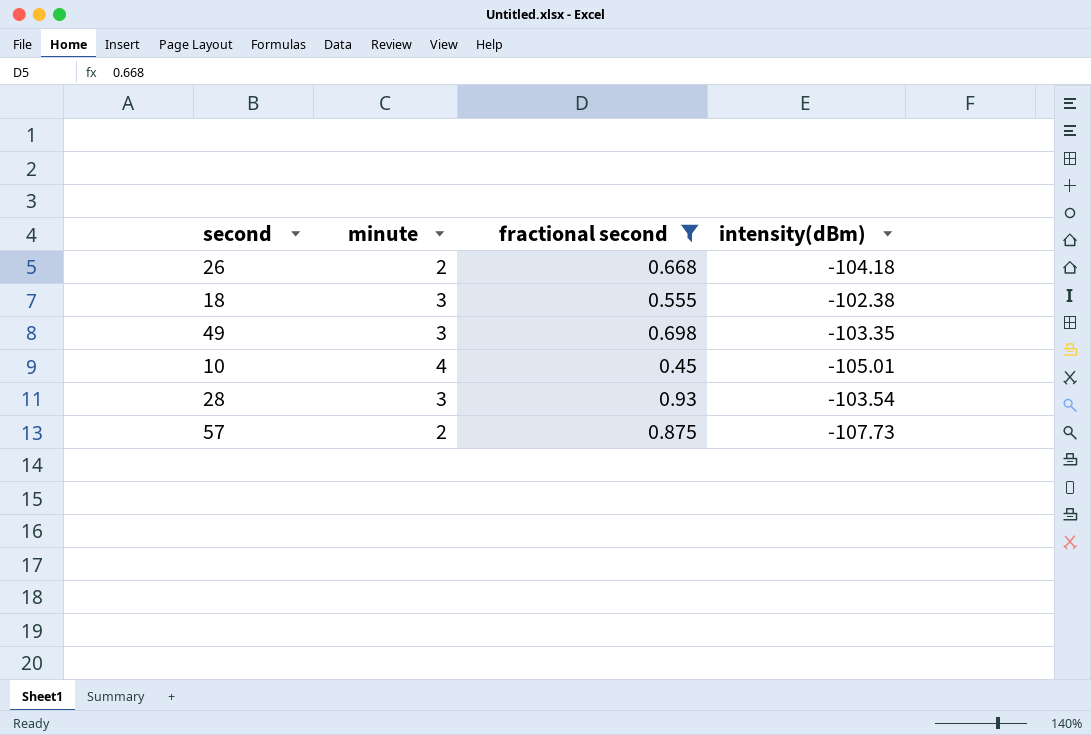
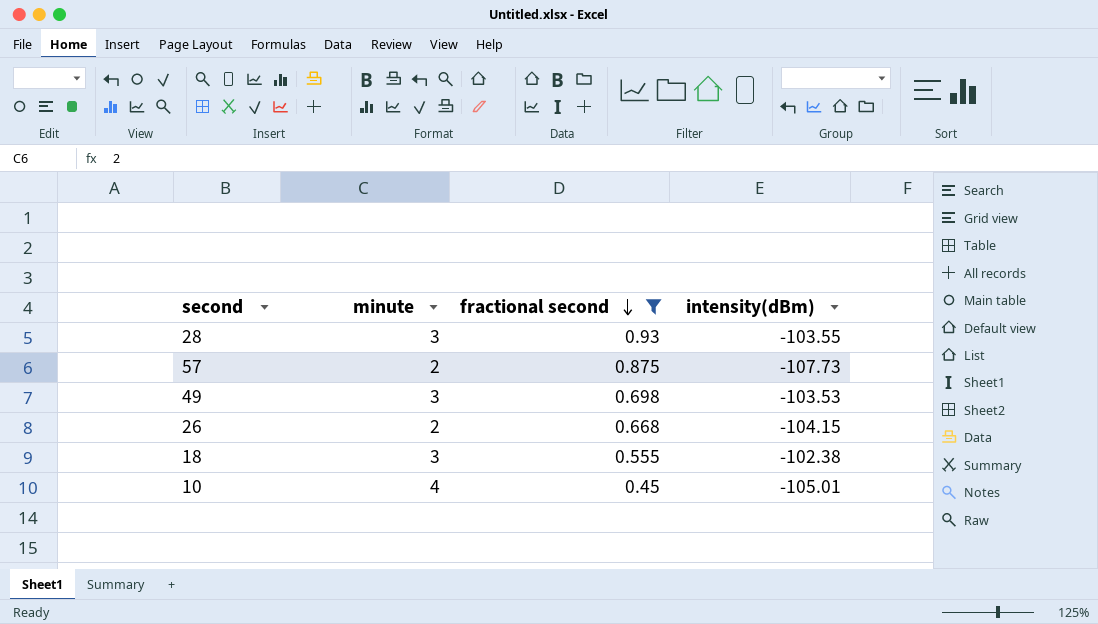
row order: none -> fractional second descending
28 | intensity(dBm): -103.54 -> -103.55
49 | intensity(dBm): -103.35 -> -103.53
26 | intensity(dBm): -104.18 -> -104.15

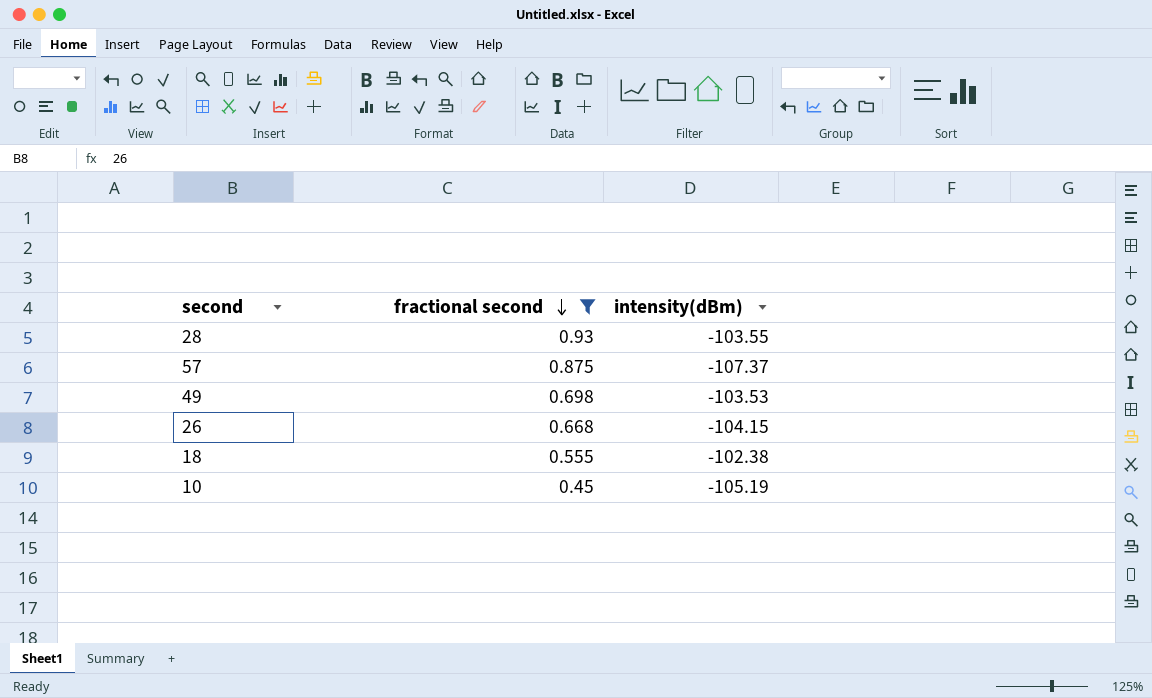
column minute | position: 2 -> none
57 | intensity(dBm): -107.73 -> -107.37
10 | intensity(dBm): -105.01 -> -105.19

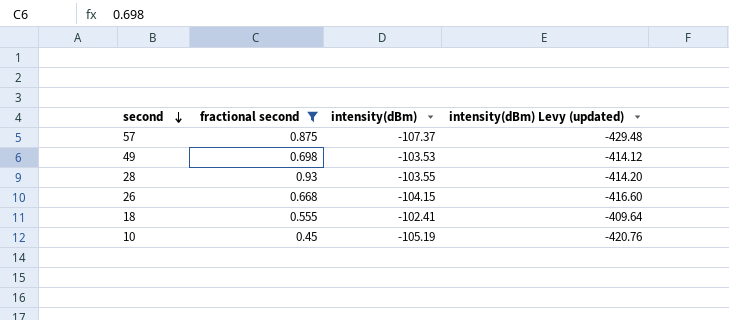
row order: fractional second descending -> second descending
column intensity(dBm) Levy (updated) | formula: none -> [intensity(dBm)] * 4
18 | intensity(dBm): -102.38 -> -102.41

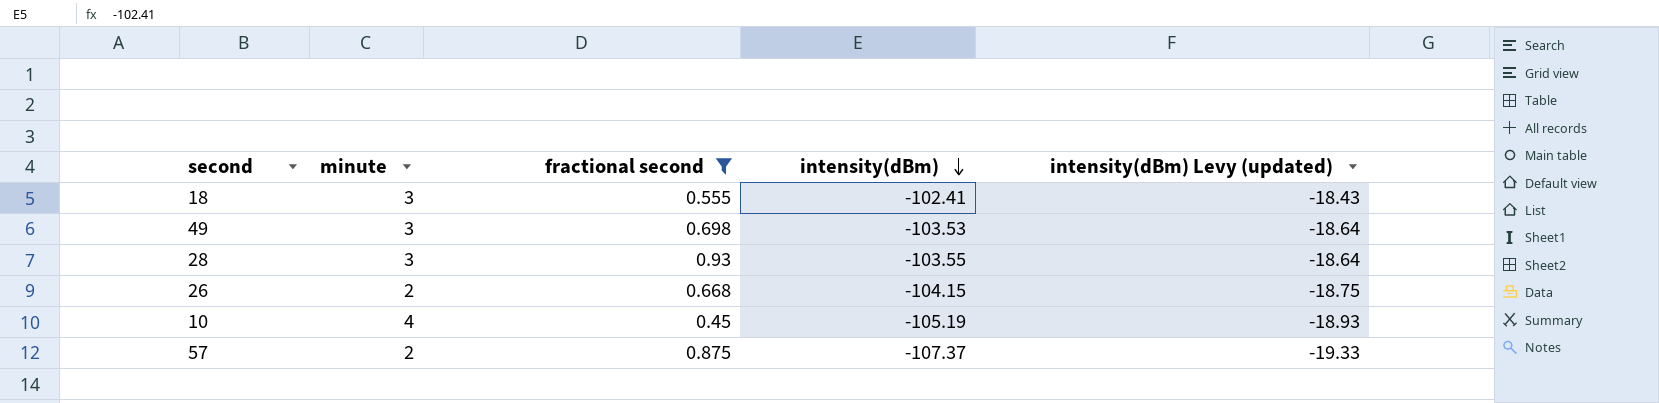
row order: second descending -> intensity(dBm) descending
column minute | position: none -> 2
column intensity(dBm) Levy (updated) | formula: [intensity(dBm)] * 4 -> [intensity(dBm)] * 0.18

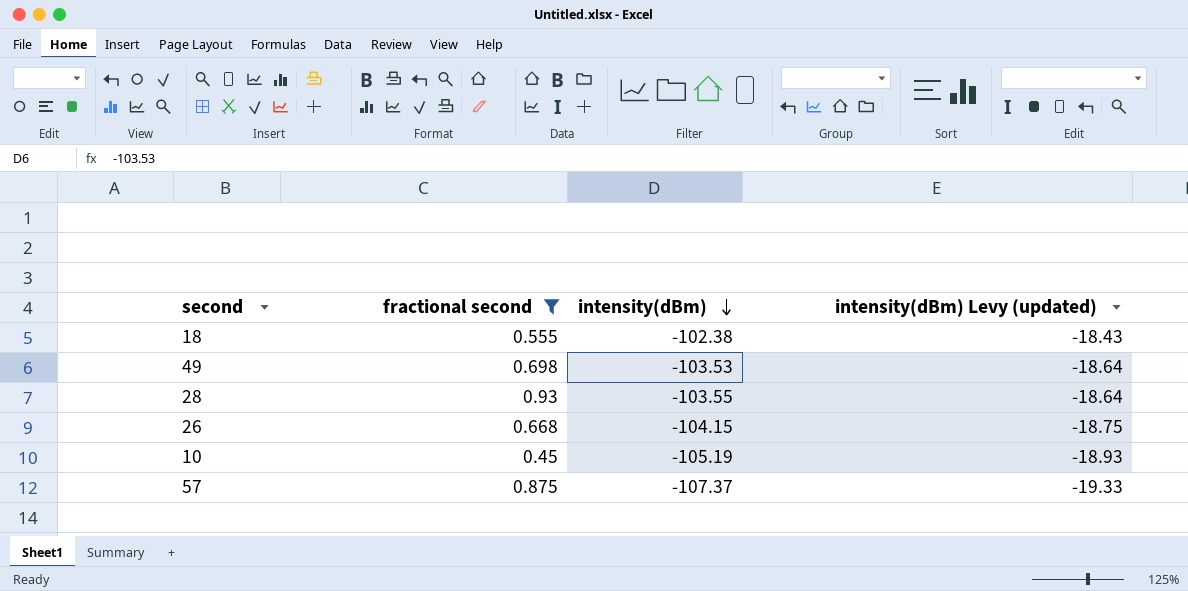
column minute | position: 2 -> none
18 | intensity(dBm): -102.41 -> -102.38

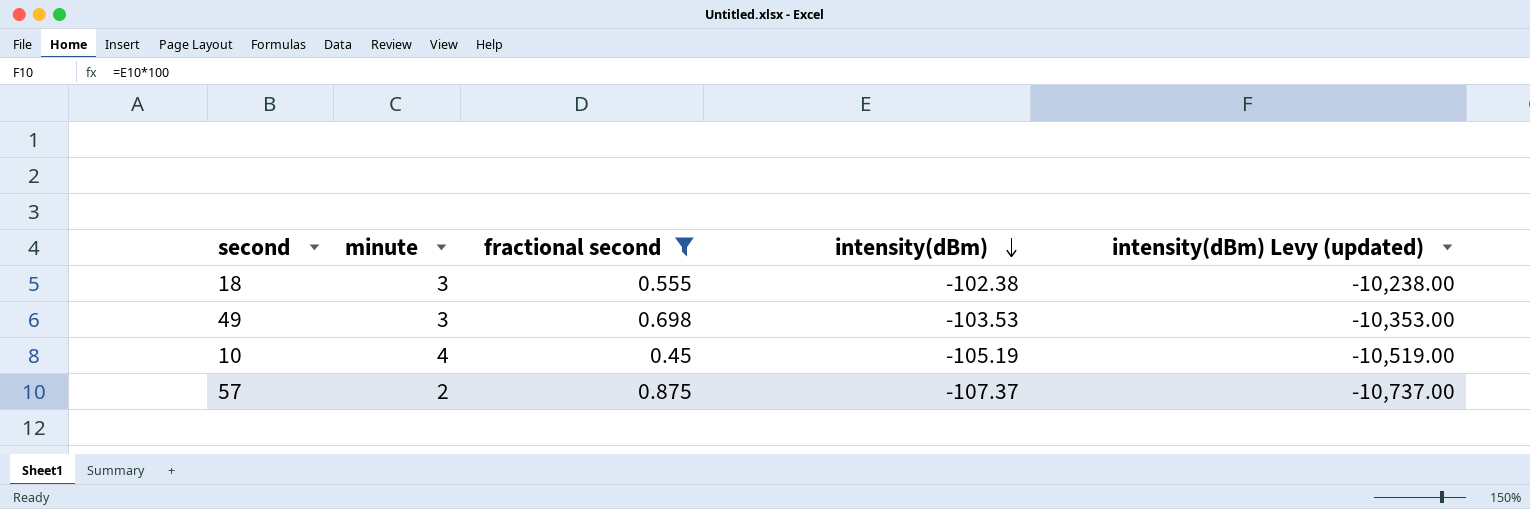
column minute | position: none -> 2
column intensity(dBm) Levy (updated) | formula: [intensity(dBm)] * 0.18 -> [intensity(dBm)] * 100
row 28: 0.93 | -103.55 | -18.64 -> none
row 26: 0.668 | -104.15 | -18.75 -> none

